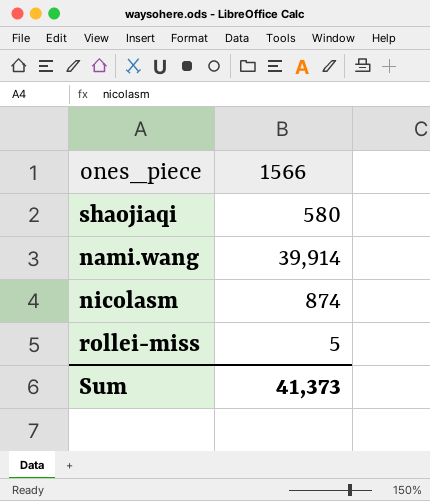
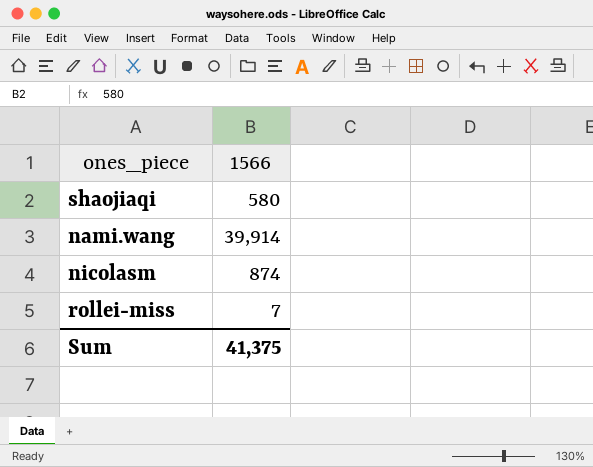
rollei-miss | 1566: 5 -> 7
Sum | 1566: 41,373 -> 41,375

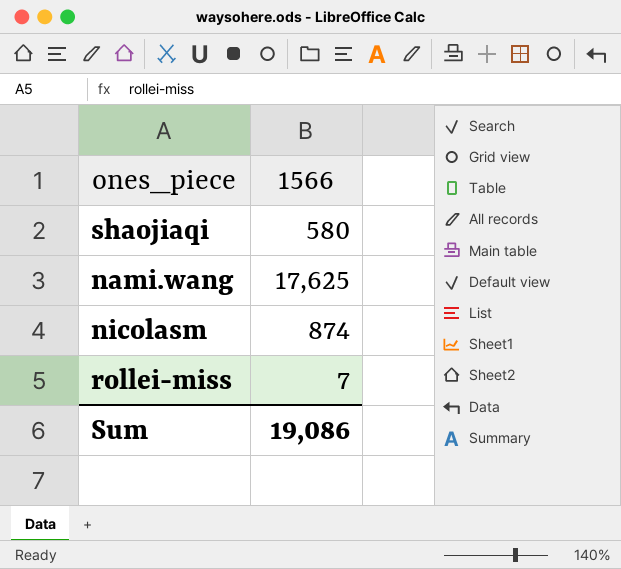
nami.wang | 1566: 39,914 -> 17,625
Sum | 1566: 41,375 -> 19,086

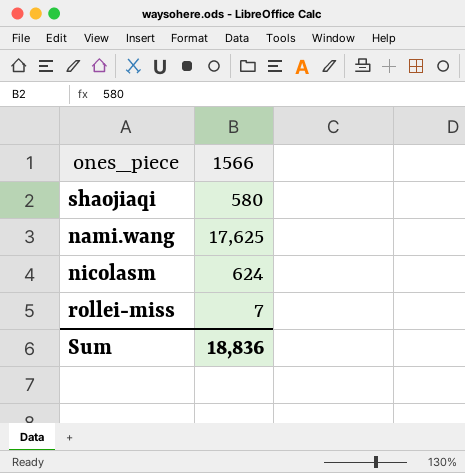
nicolasm | 1566: 874 -> 624
Sum | 1566: 19,086 -> 18,836

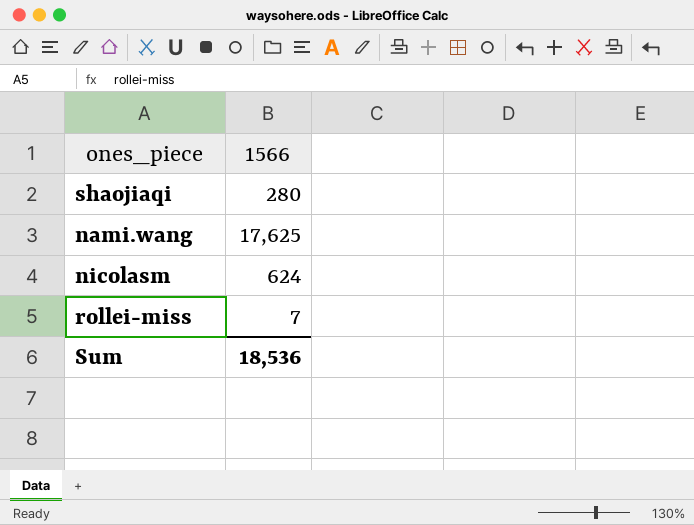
shaojiaqi | 1566: 580 -> 280
Sum | 1566: 18,836 -> 18,536

